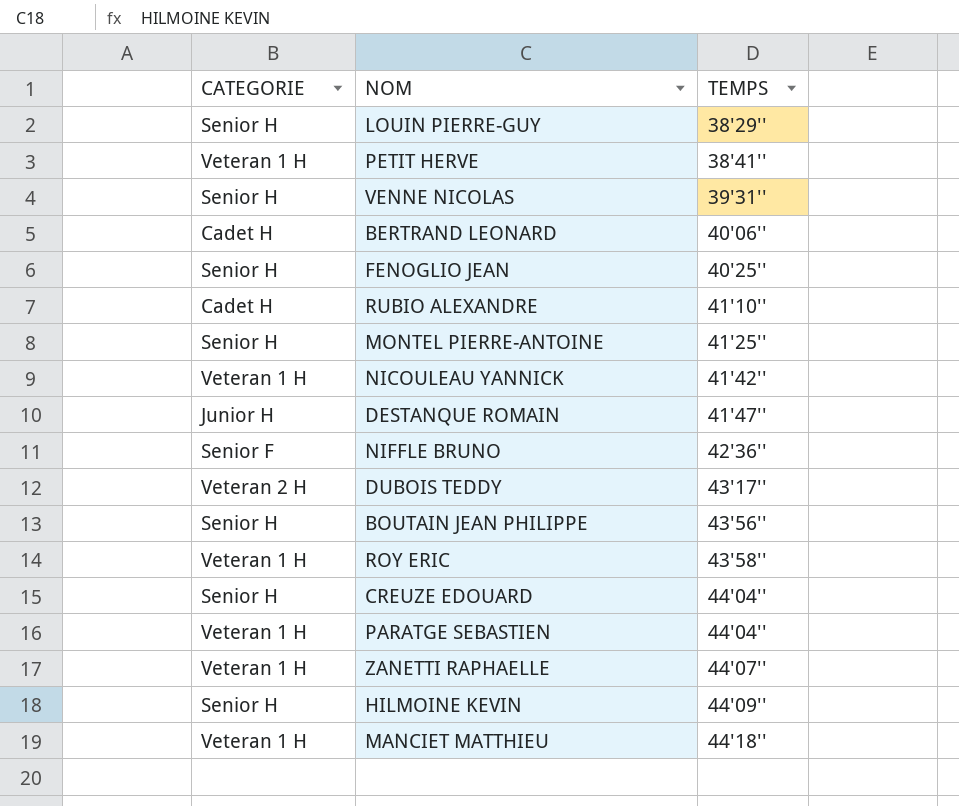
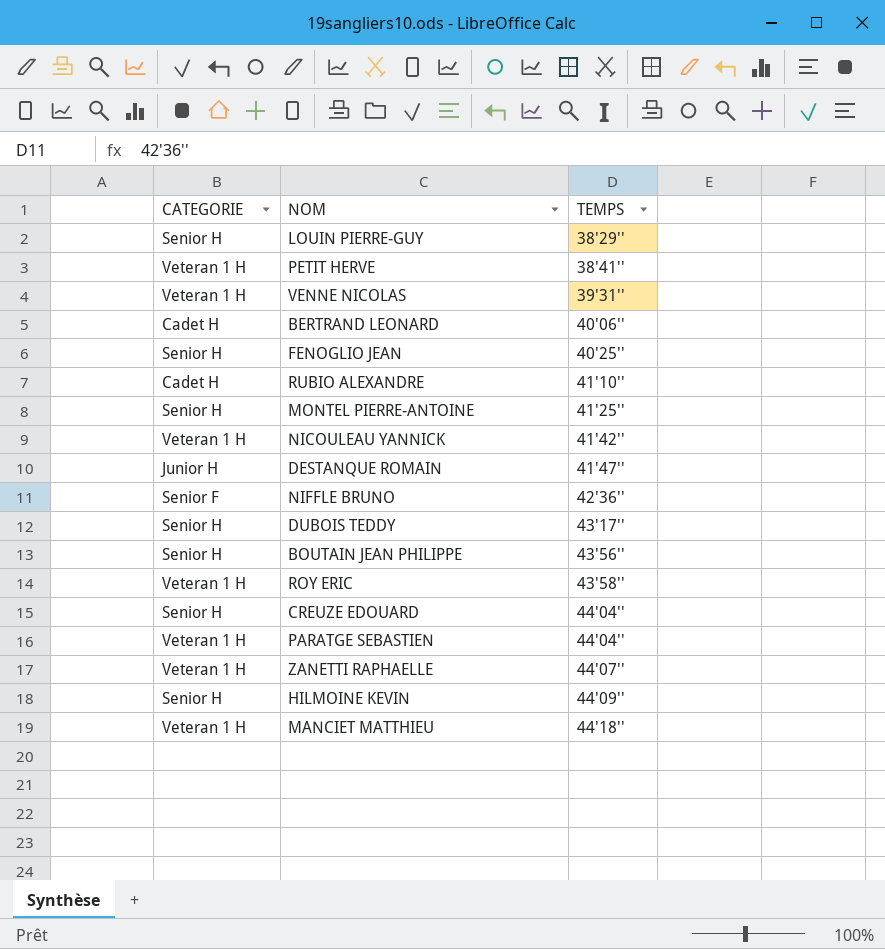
VENNE NICOLAS | CATEGORIE: Senior H -> Veteran 1 H
DUBOIS TEDDY | CATEGORIE: Veteran 2 H -> Senior H

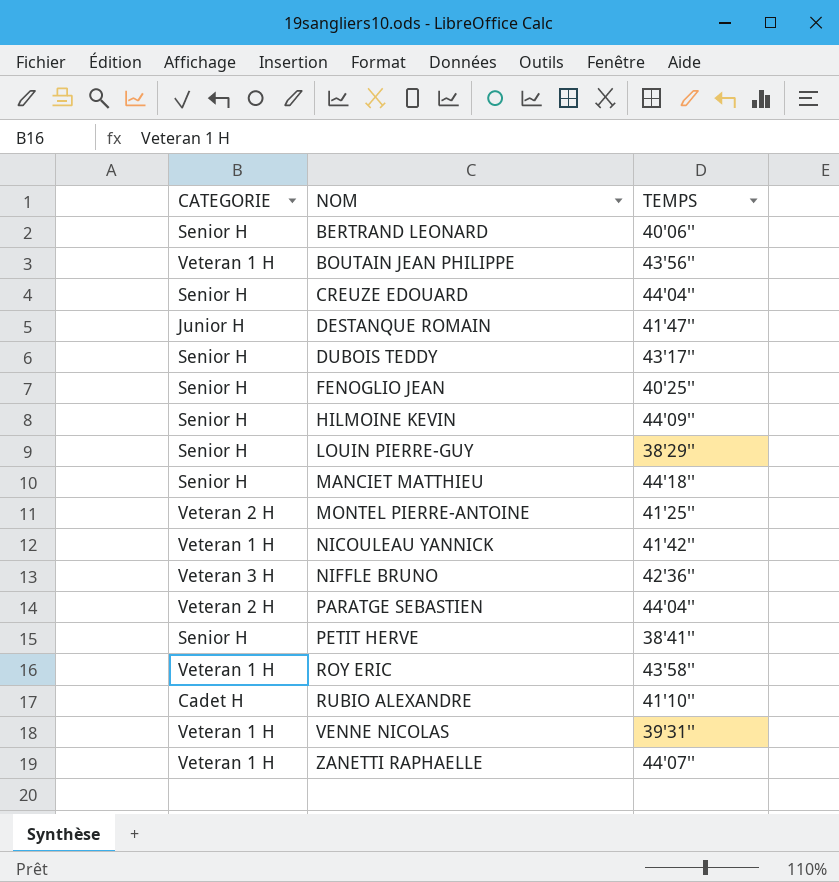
row order: TEMPS ascending -> NOM ascending
BERTRAND LEONARD | CATEGORIE: Cadet H -> Senior H
BOUTAIN JEAN PHILIPPE | CATEGORIE: Senior H -> Veteran 1 H
MANCIET MATTHIEU | CATEGORIE: Veteran 1 H -> Senior H
MONTEL PIERRE-ANTOINE | CATEGORIE: Senior H -> Veteran 2 H
NIFFLE BRUNO | CATEGORIE: Senior F -> Veteran 3 H
PARATGE SEBASTIEN | CATEGORIE: Veteran 1 H -> Veteran 2 H
PETIT HERVE | CATEGORIE: Veteran 1 H -> Senior H

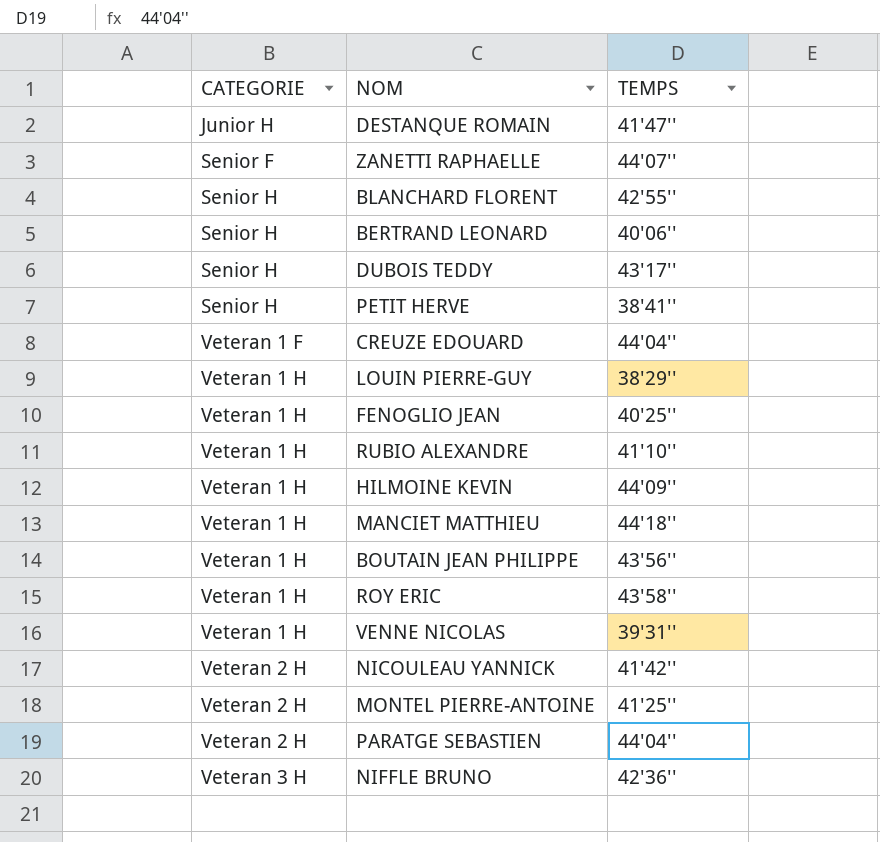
row order: NOM ascending -> CATEGORIE ascending
ZANETTI RAPHAELLE | CATEGORIE: Veteran 1 H -> Senior F
row BLANCHARD FLORENT: none -> Senior H | 42'55''
CREUZE EDOUARD | CATEGORIE: Senior H -> Veteran 1 F
LOUIN PIERRE-GUY | CATEGORIE: Senior H -> Veteran 1 H
FENOGLIO JEAN | CATEGORIE: Senior H -> Veteran 1 H
RUBIO ALEXANDRE | CATEGORIE: Cadet H -> Veteran 1 H
HILMOINE KEVIN | CATEGORIE: Senior H -> Veteran 1 H
MANCIET MATTHIEU | CATEGORIE: Senior H -> Veteran 1 H
NICOULEAU YANNICK | CATEGORIE: Veteran 1 H -> Veteran 2 H

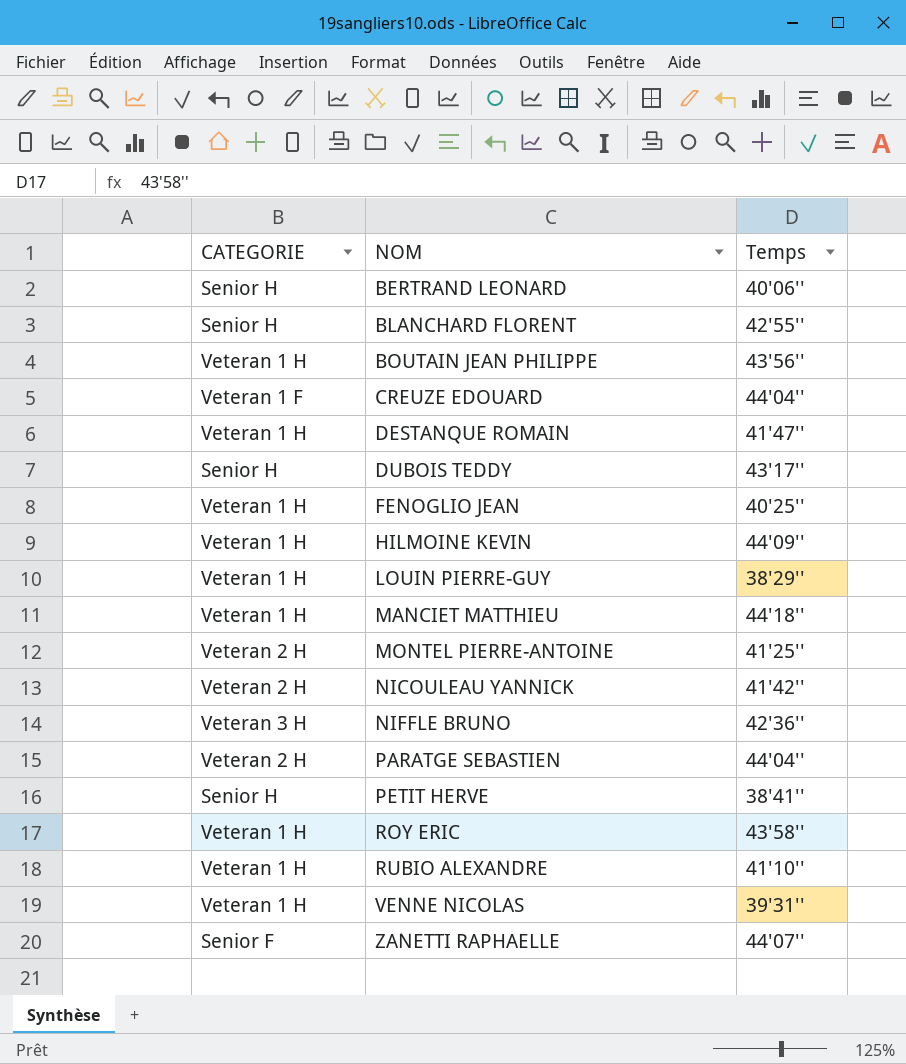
row order: CATEGORIE ascending -> NOM ascending
column name: TEMPS -> Temps
DESTANQUE ROMAIN | CATEGORIE: Junior H -> Veteran 1 H

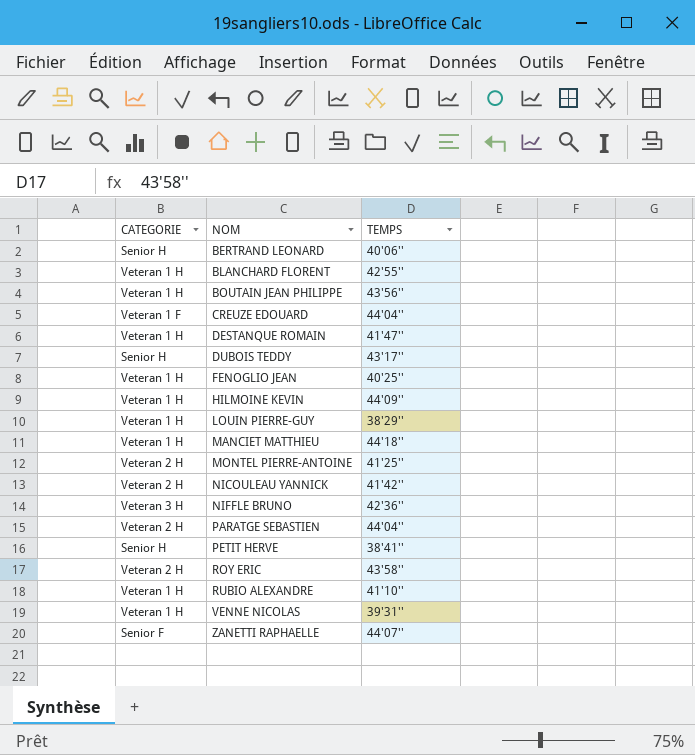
column name: Temps -> TEMPS
BLANCHARD FLORENT | CATEGORIE: Senior H -> Veteran 1 H
ROY ERIC | CATEGORIE: Veteran 1 H -> Veteran 2 H

